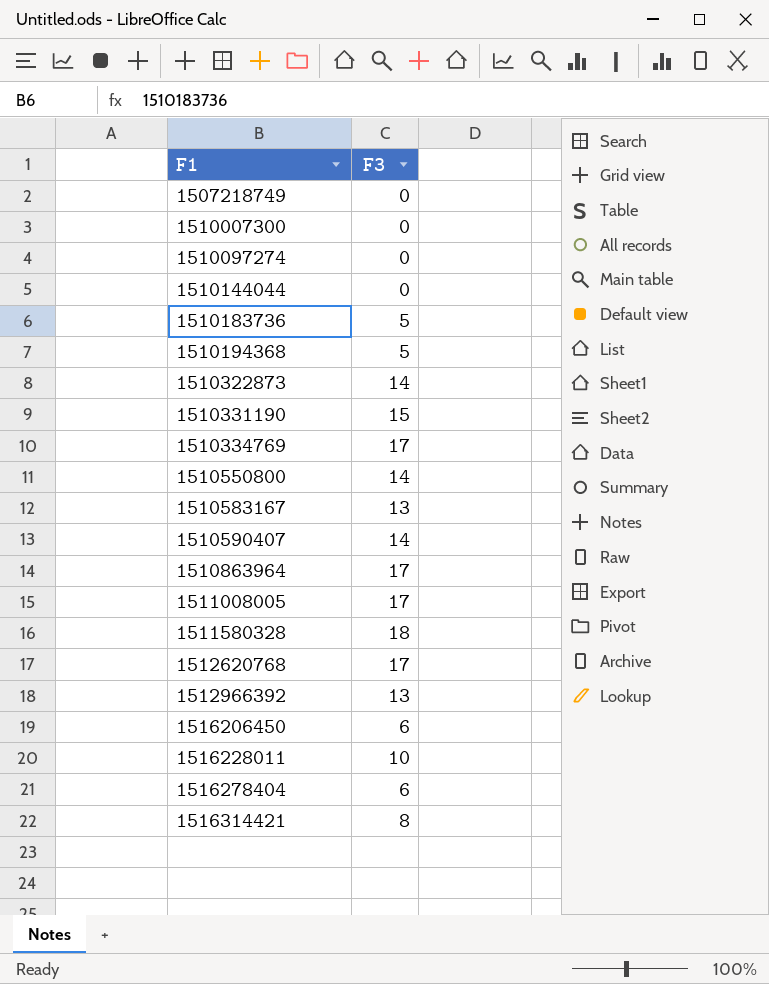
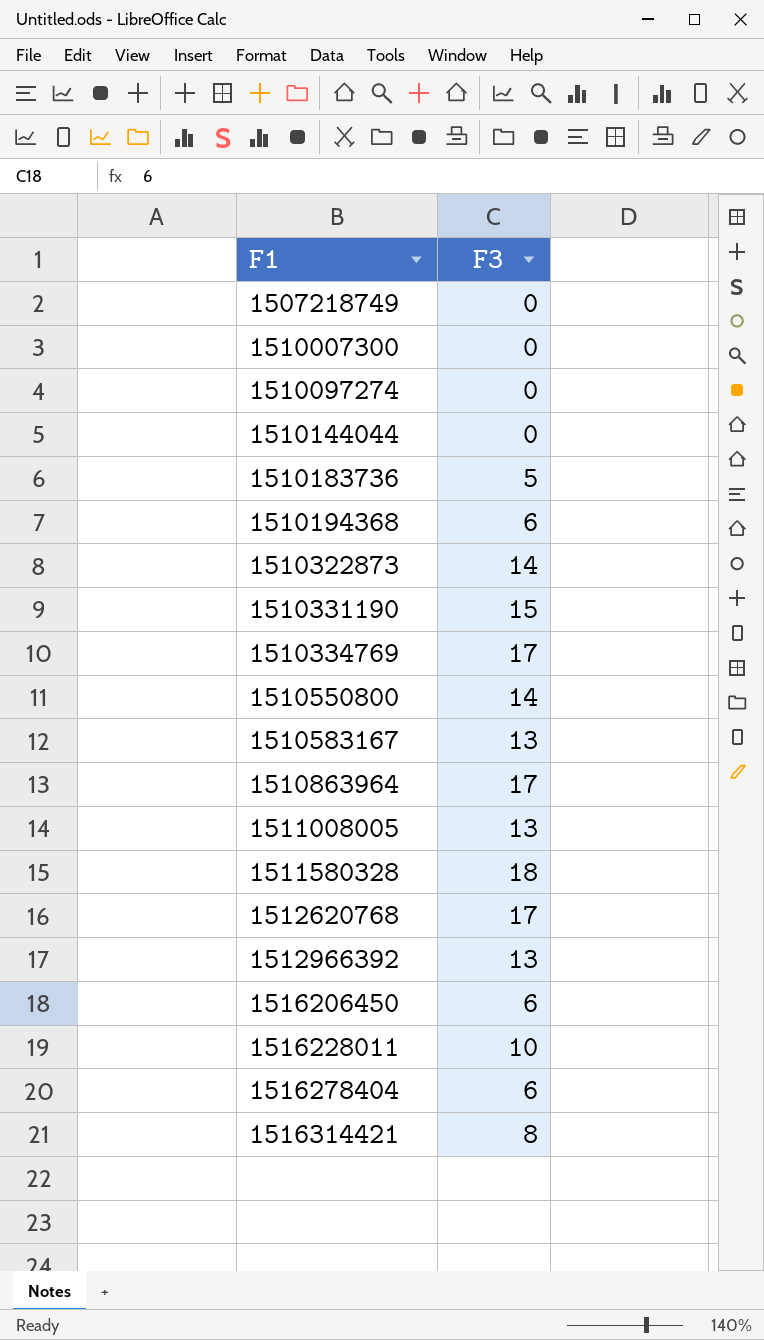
row 1510590407: 14 -> none
1510194368 | F3: 5 -> 6
1511008005 | F3: 17 -> 13

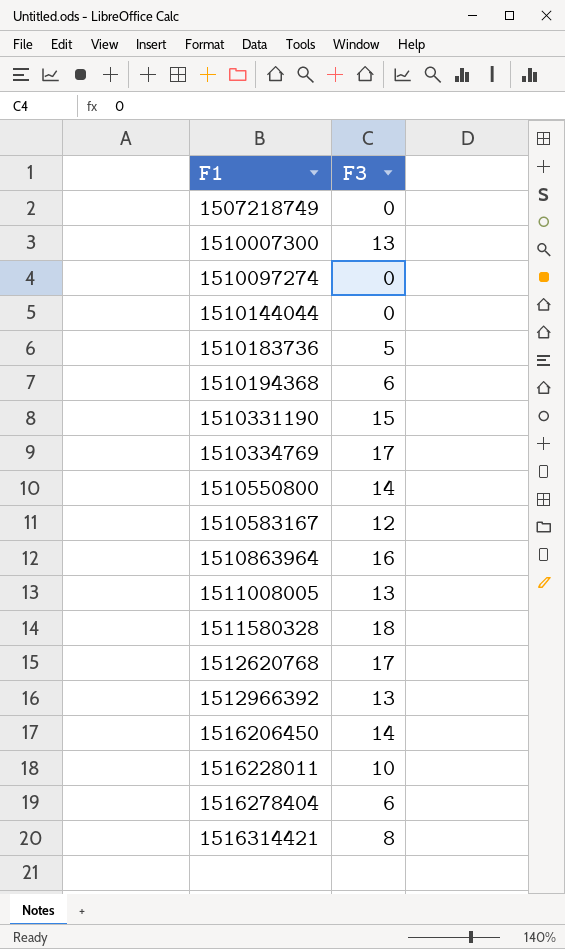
row 1510322873: 14 -> none
1510007300 | F3: 0 -> 13
1510583167 | F3: 13 -> 12
1510863964 | F3: 17 -> 16
1516206450 | F3: 6 -> 14

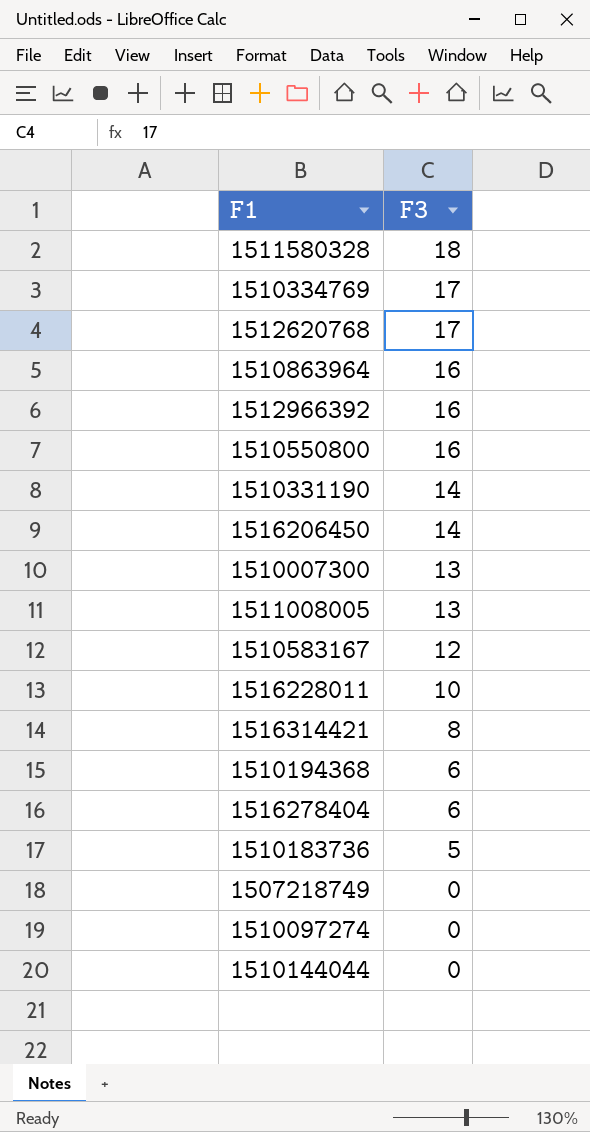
row order: F1 ascending -> F3 descending
1512966392 | F3: 13 -> 16
1510550800 | F3: 14 -> 16
1510331190 | F3: 15 -> 14

